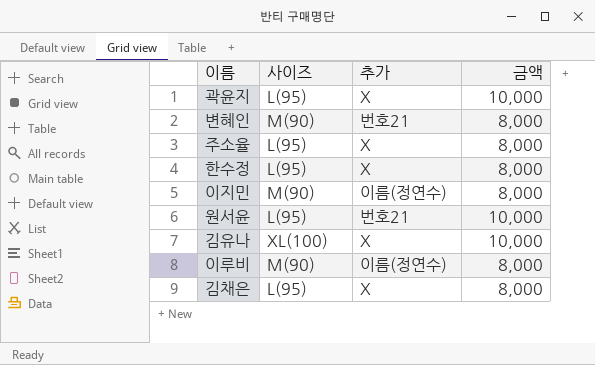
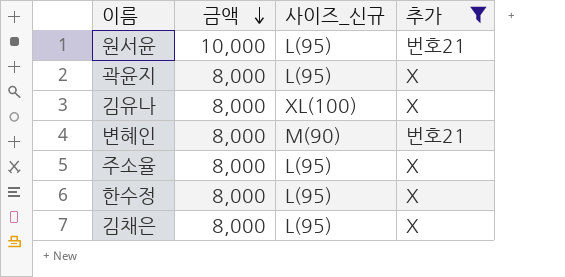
filter: none -> 추가 != 이름(정연수)
row order: none -> 금액 descending
column 금액 | position: 4 -> 2
column name: 사이즈 -> 사이즈_신규
곽윤지 | 금액: 10,000 -> 8,000
김유나 | 금액: 10,000 -> 8,000

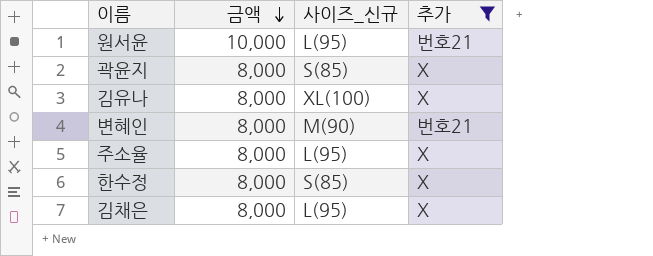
곽윤지 | 사이즈_신규: L(95) -> S(85)
한수정 | 사이즈_신규: L(95) -> S(85)

